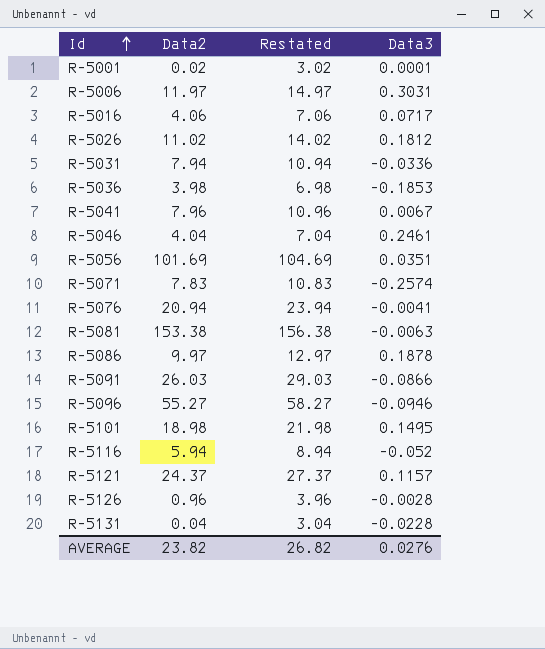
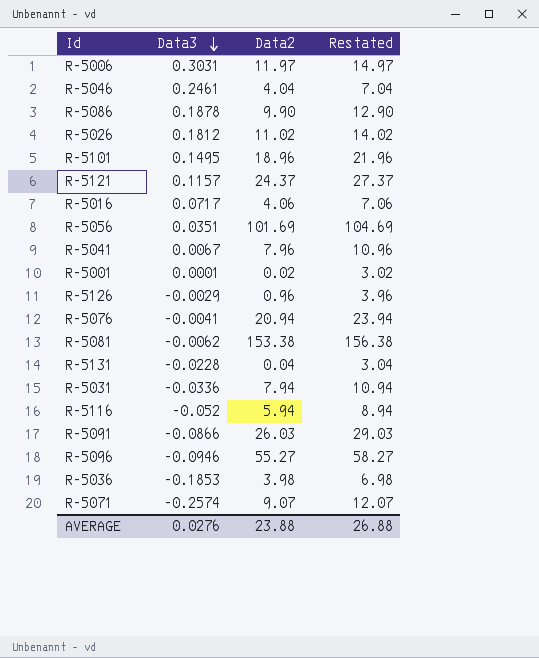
row order: Id ascending -> Data3 descending
column Data3 | position: 4 -> 2
R-5086 | Data2: 9.97 -> 9.90
R-5086 | Restated: 12.97 -> 12.90
R-5101 | Data2: 18.98 -> 18.96
R-5101 | Restated: 21.98 -> 21.96
R-5126 | Data3: -0.0028 -> -0.0029
R-5081 | Data3: -0.0063 -> -0.0062
R-5071 | Data2: 7.83 -> 9.07
R-5071 | Restated: 10.83 -> 12.07
AVERAGE | Data2: 23.82 -> 23.88
AVERAGE | Restated: 26.82 -> 26.88

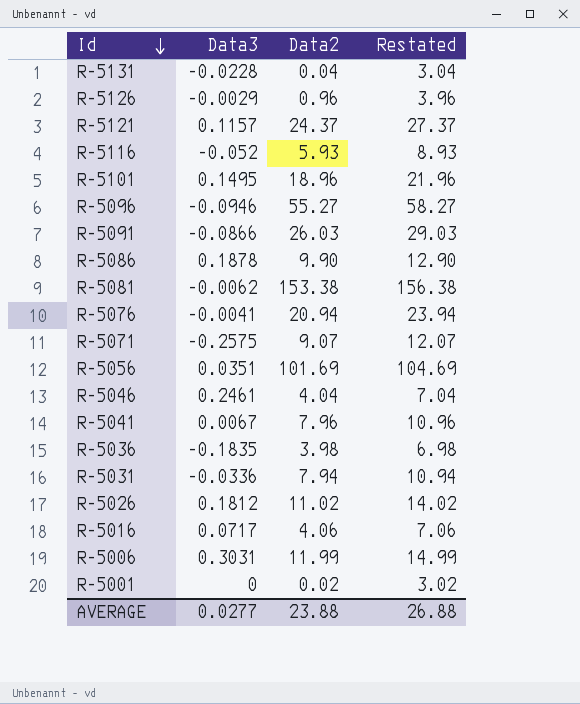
row order: Data3 descending -> Id descending
R-5116 | Data2: 5.94 -> 5.93
R-5116 | Restated: 8.94 -> 8.93
R-5071 | Data3: -0.2574 -> -0.2575
R-5036 | Data3: -0.1853 -> -0.1835
R-5006 | Data2: 11.97 -> 11.99
R-5006 | Restated: 14.97 -> 14.99
R-5001 | Data3: 0.0001 -> 0
AVERAGE | Data3: 0.0276 -> 0.0277

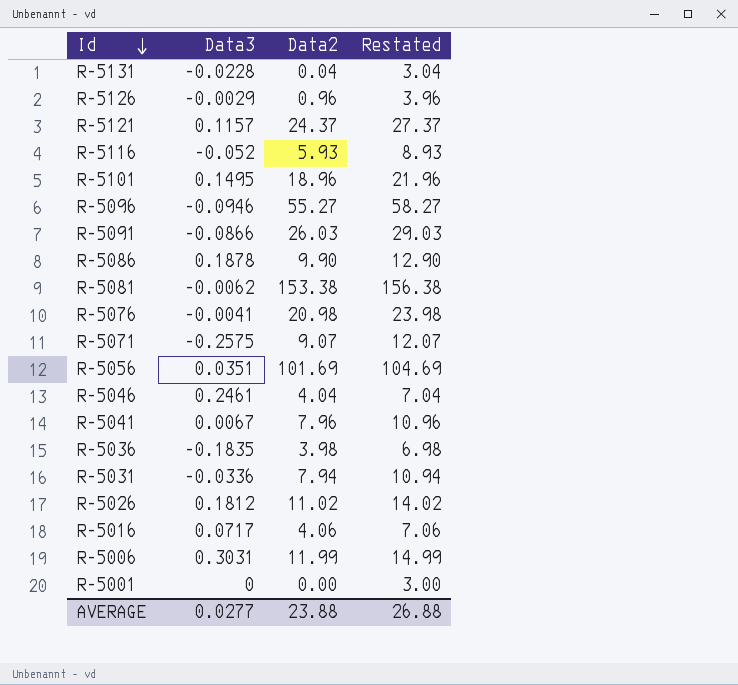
R-5076 | Data2: 20.94 -> 20.98
R-5076 | Restated: 23.94 -> 23.98
R-5001 | Data2: 0.02 -> 0.00
R-5001 | Restated: 3.02 -> 3.00

